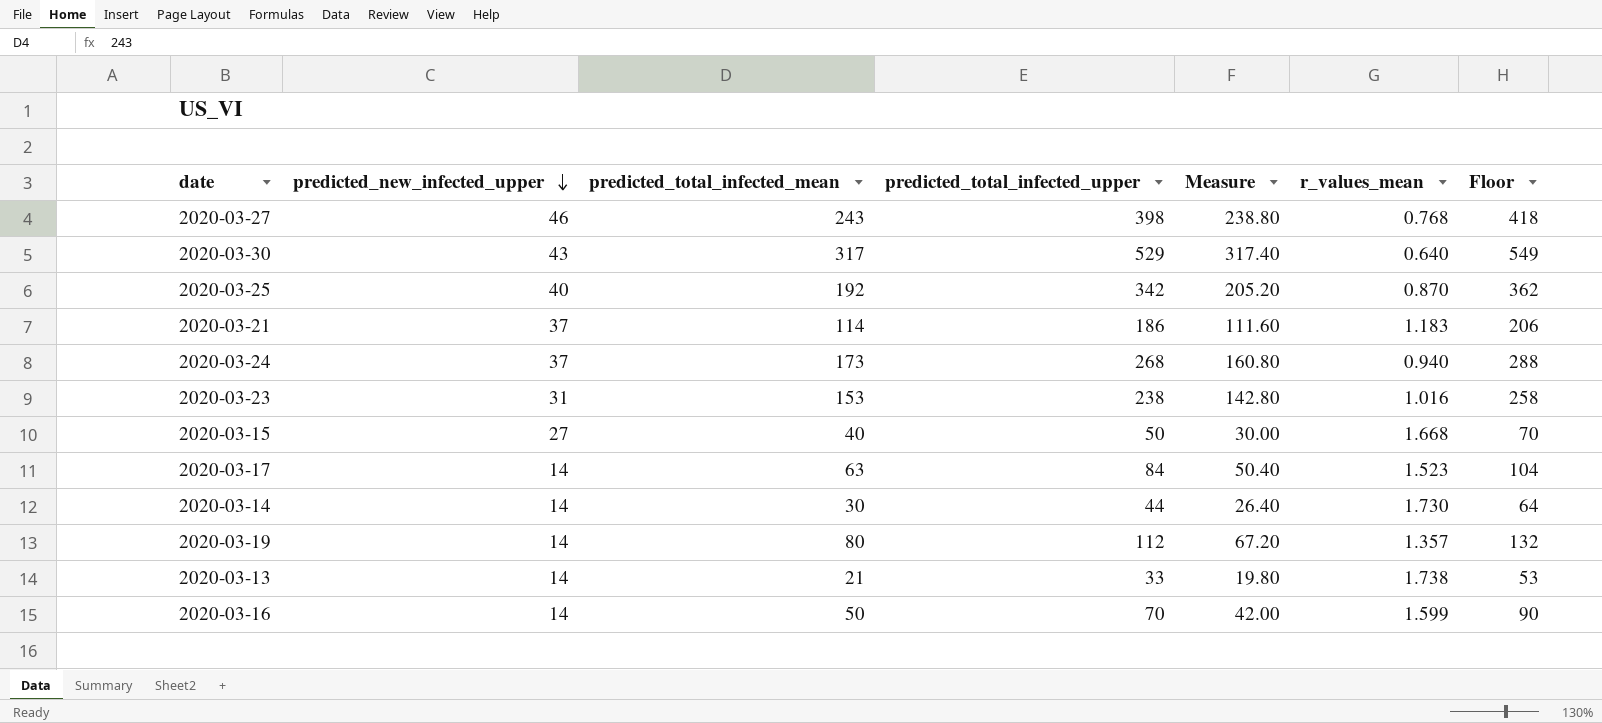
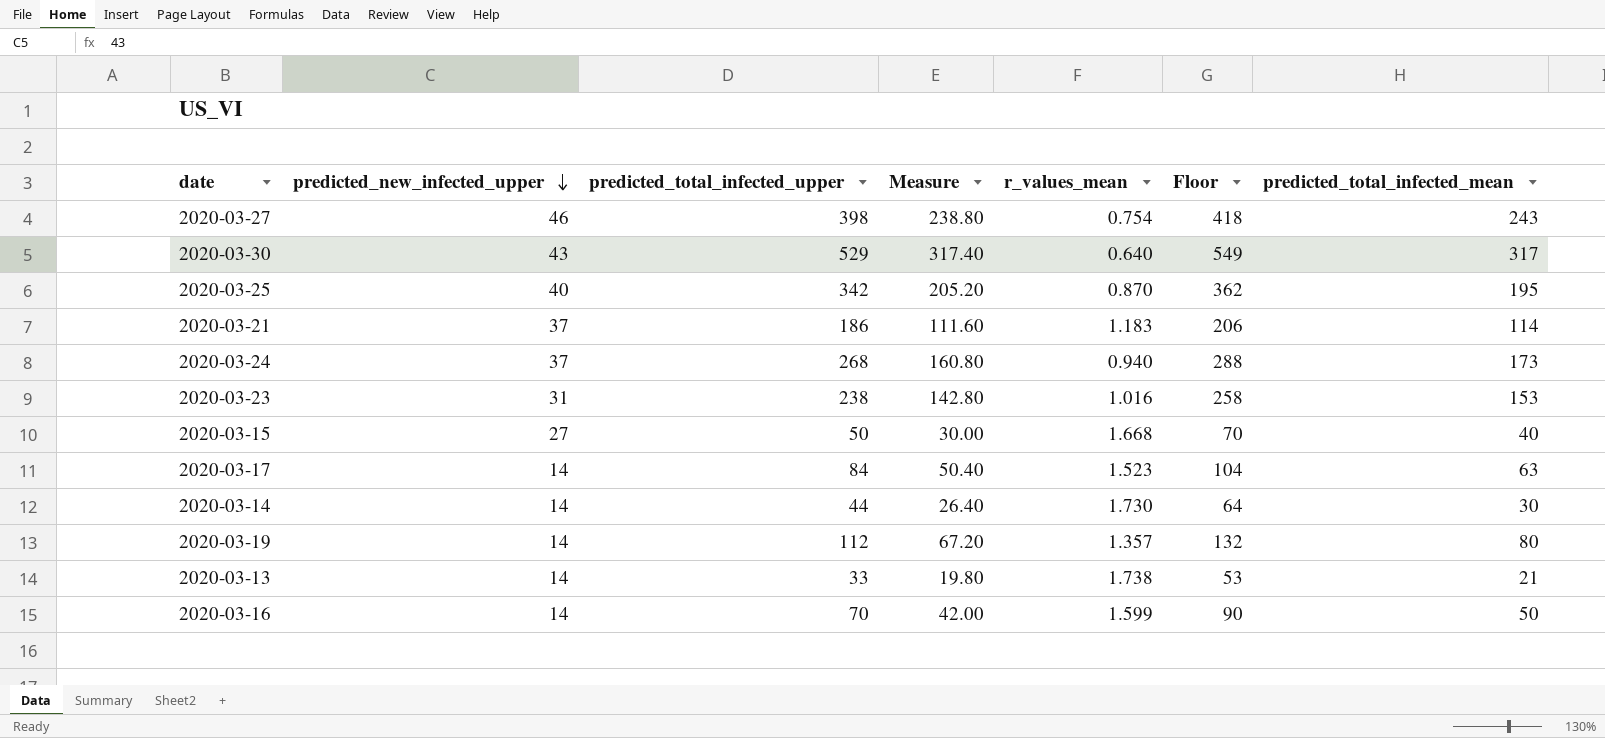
column predicted_total_infected_mean | position: 3 -> 7
2020-03-27 | r_values_mean: 0.768 -> 0.754
2020-03-25 | predicted_total_infected_mean: 192 -> 195

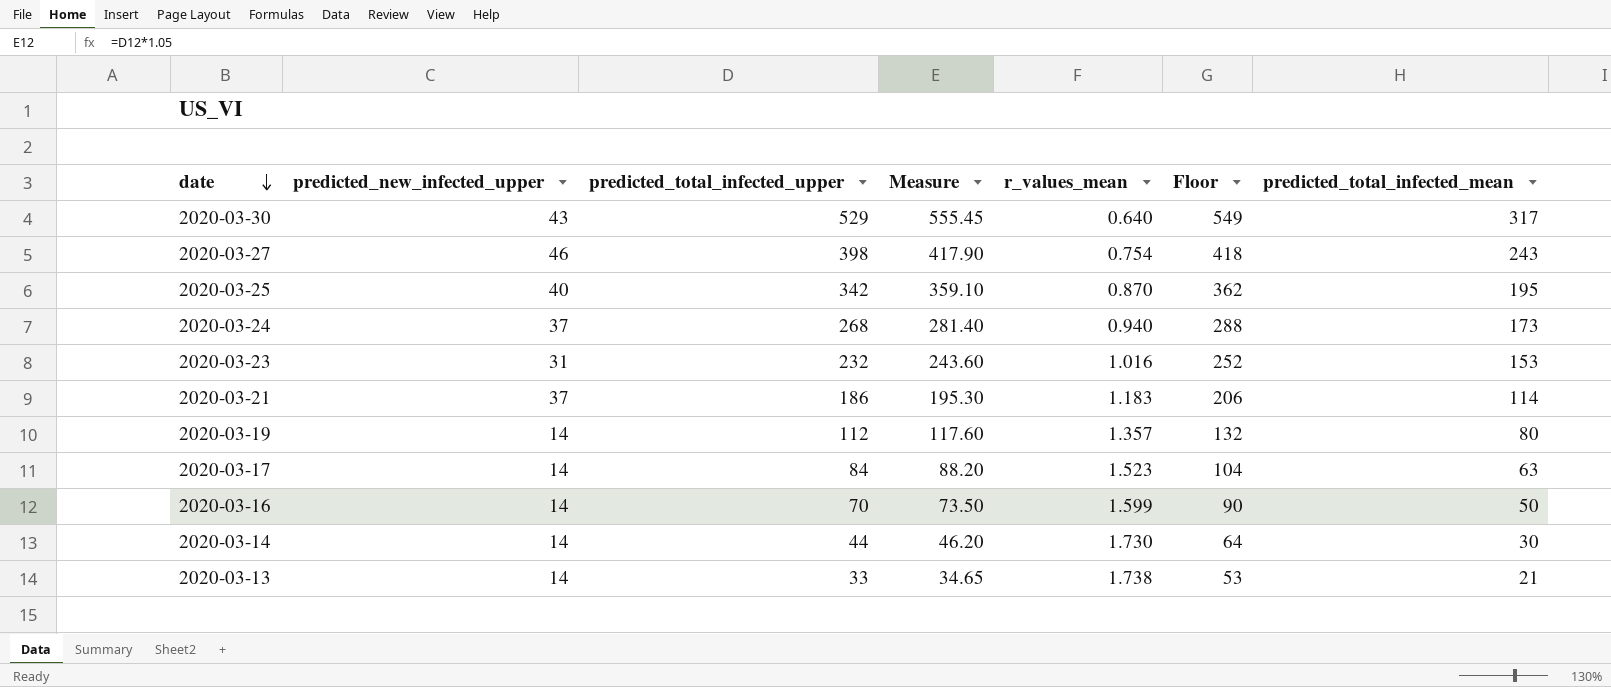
row order: predicted_new_infected_upper descending -> date descending
column Measure | formula: [predicted_total_infected_upper] * 0.6 -> [predicted_total_infected_upper] * 1.05
row 2020-03-15: 27 | 50 | 30.00 | 1.668 | 70 | 40 -> none
2020-03-23 | predicted_total_infected_upper: 238 -> 232
2020-03-23 | Floor: 258 -> 252

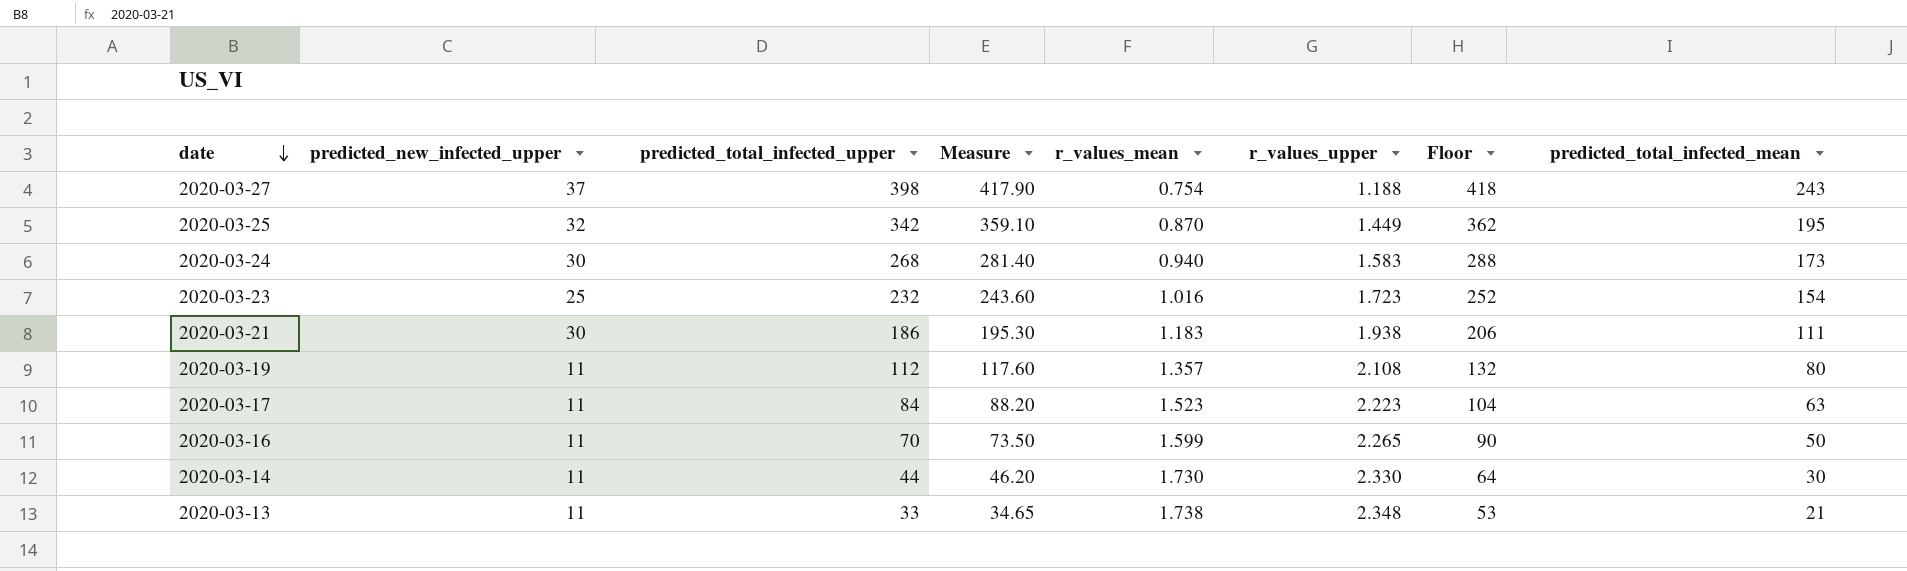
column r_values_upper | position: none -> 6
row 2020-03-30: 43 | 529 | 555.45 | 0.640 | 549 | 317 -> none
2020-03-27 | predicted_new_infected_upper: 46 -> 37
2020-03-25 | predicted_new_infected_upper: 40 -> 32
2020-03-24 | predicted_new_infected_upper: 37 -> 30
2020-03-23 | predicted_new_infected_upper: 31 -> 25
2020-03-23 | predicted_total_infected_mean: 153 -> 154
2020-03-21 | predicted_new_infected_upper: 37 -> 30
2020-03-21 | predicted_total_infected_mean: 114 -> 111
2020-03-19 | predicted_new_infected_upper: 14 -> 11
2020-03-17 | predicted_new_infected_upper: 14 -> 11
2020-03-16 | predicted_new_infected_upper: 14 -> 11
2020-03-14 | predicted_new_infected_upper: 14 -> 11
2020-03-13 | predicted_new_infected_upper: 14 -> 11

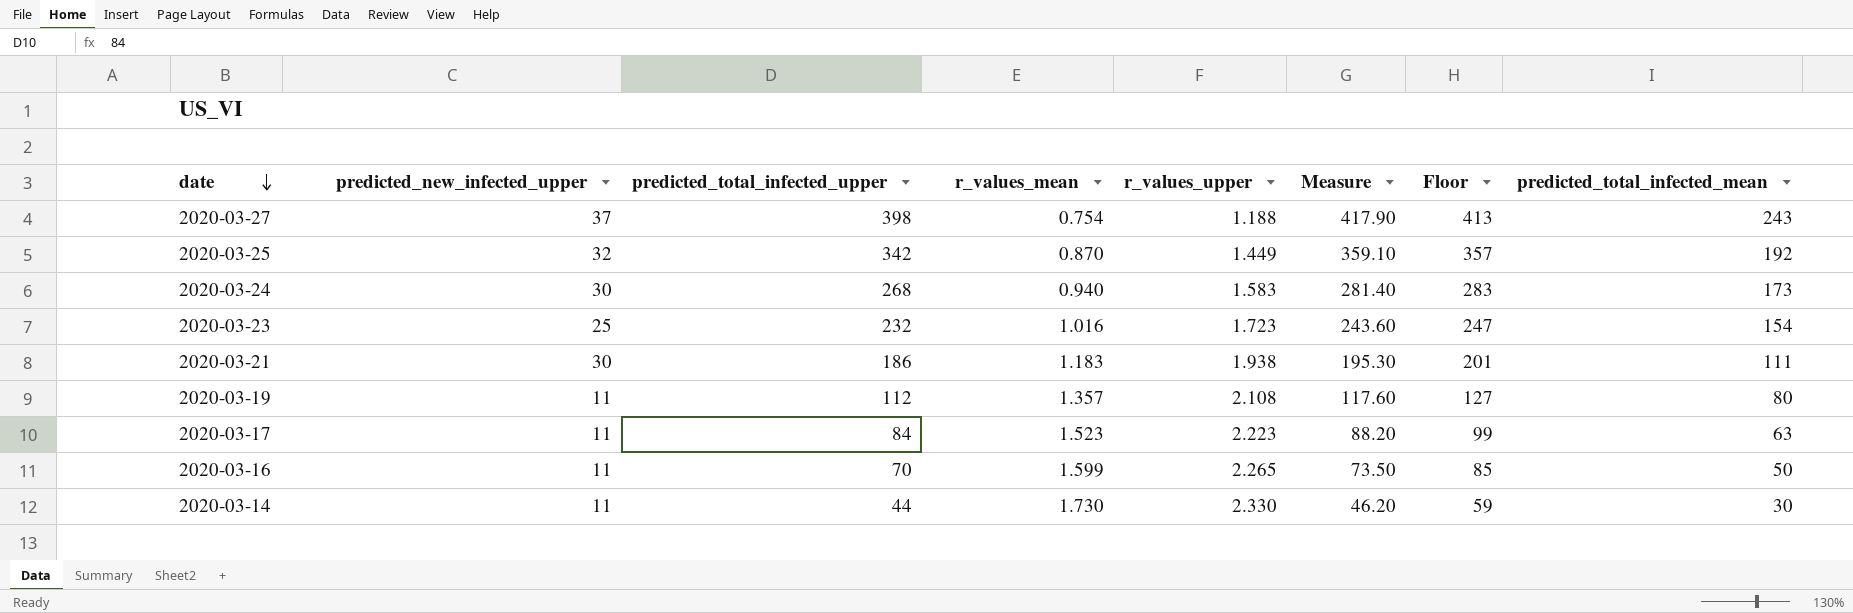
column Measure | position: 4 -> 6
column Floor | formula: [predicted_total_infected_upper] + 20 -> [predicted_total_infected_upper] + 15
row 2020-03-13: 11 | 33 | 34.65 | 1.738 | 2.348 | 53 | 21 -> none
2020-03-25 | predicted_total_infected_mean: 195 -> 192

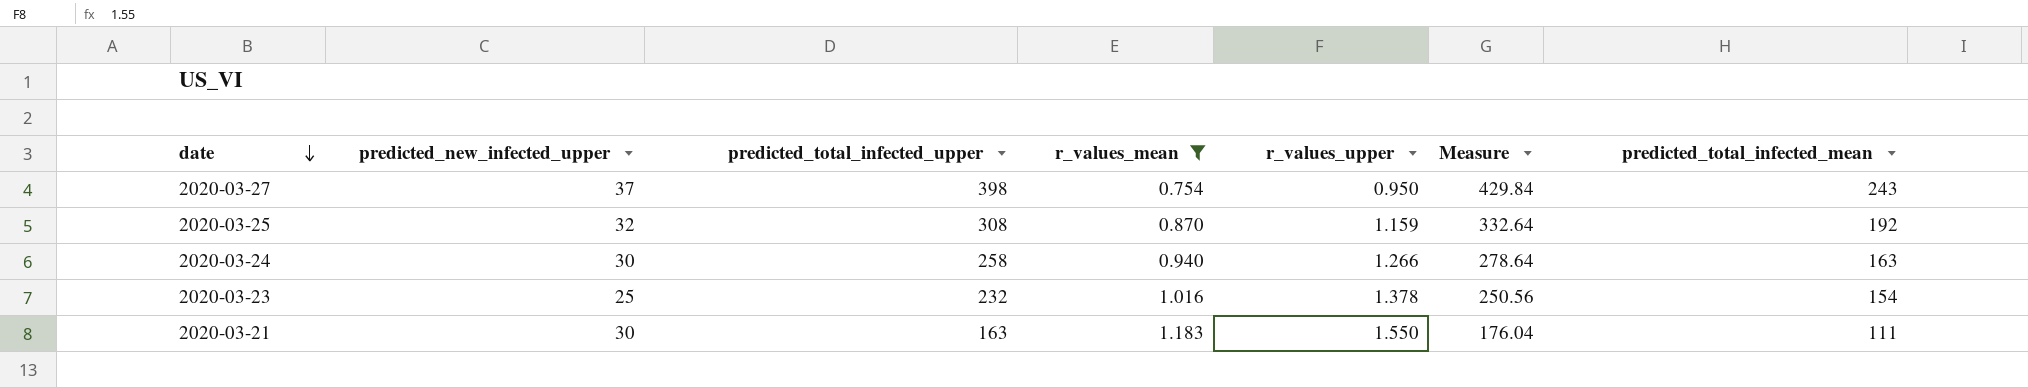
filter: none -> r_values_mean <= 1.183
column Floor | formula: [predicted_total_infected_upper] + 15 -> none
column Measure | formula: [predicted_total_infected_upper] * 1.05 -> [predicted_total_infected_upper] * 1.08
2020-03-27 | r_values_upper: 1.188 -> 0.950
2020-03-25 | predicted_total_infected_upper: 342 -> 308
2020-03-25 | r_values_upper: 1.449 -> 1.159
2020-03-24 | predicted_total_infected_upper: 268 -> 258
2020-03-24 | r_values_upper: 1.583 -> 1.266
2020-03-24 | predicted_total_infected_mean: 173 -> 163
2020-03-23 | r_values_upper: 1.723 -> 1.378
2020-03-21 | predicted_total_infected_upper: 186 -> 163
2020-03-21 | r_values_upper: 1.938 -> 1.550

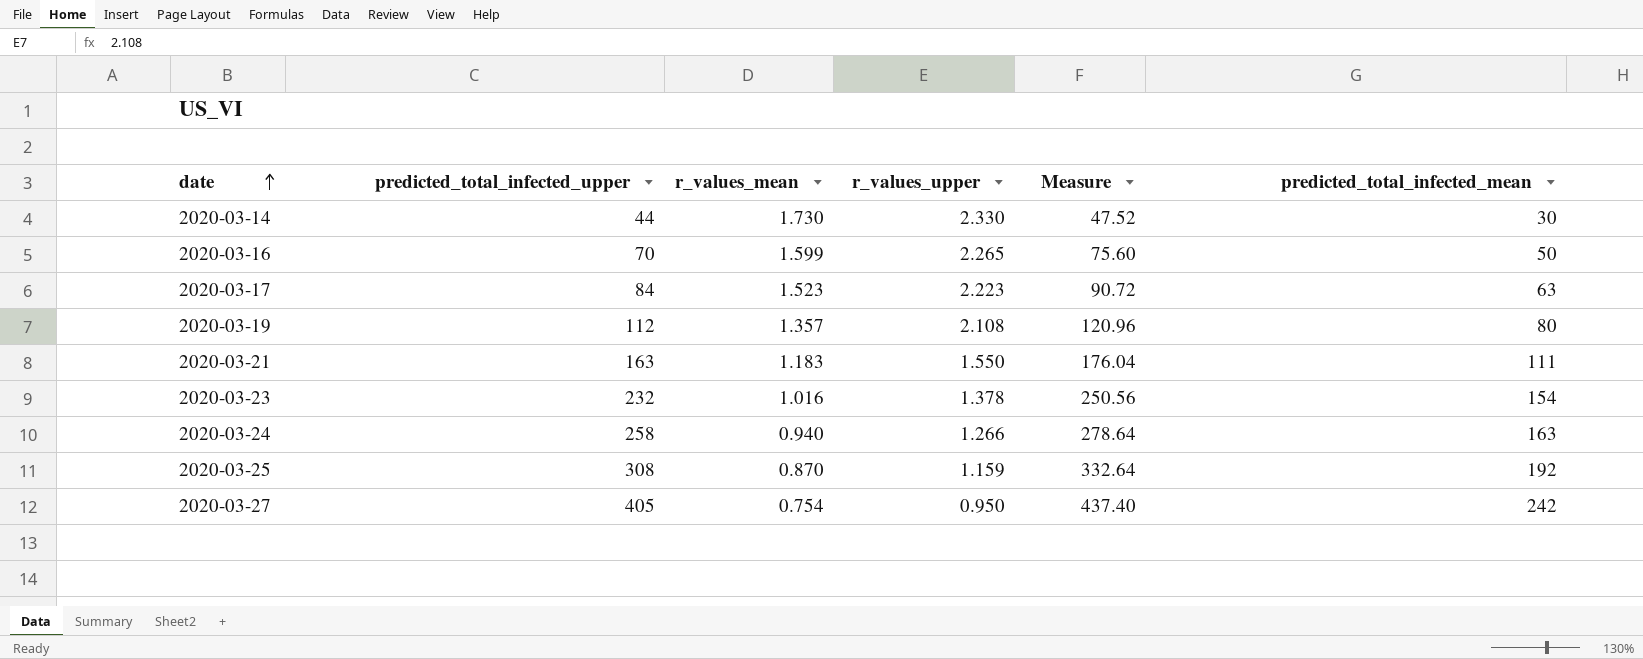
filter: r_values_mean <= 1.183 -> none
row order: date descending -> date ascending
column predicted_new_infected_upper | position: 2 -> none
2020-03-27 | predicted_total_infected_upper: 398 -> 405
2020-03-27 | Measure: 429.84 -> 437.40
2020-03-27 | predicted_total_infected_mean: 243 -> 242

